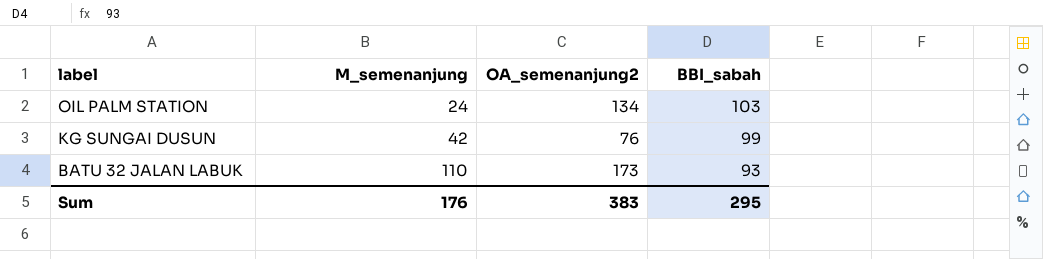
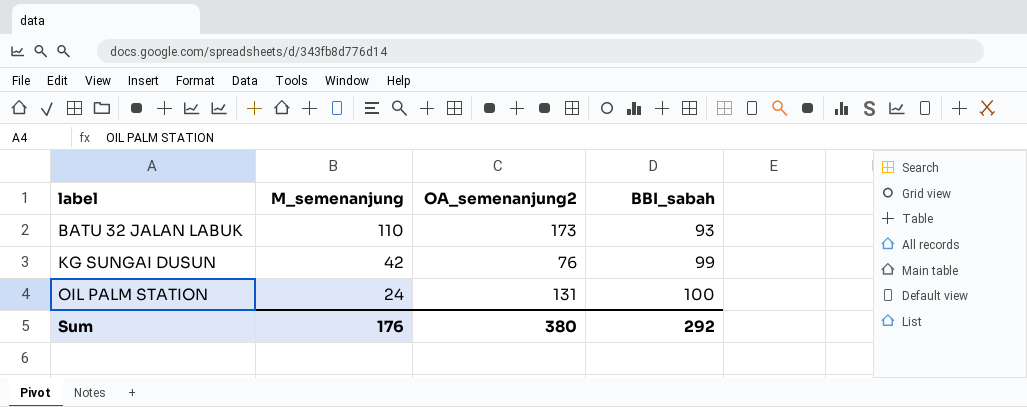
row order: label descending -> label ascending
OIL PALM STATION | OA_semenanjung2: 134 -> 131
OIL PALM STATION | BBI_sabah: 103 -> 100
Sum | OA_semenanjung2: 383 -> 380
Sum | BBI_sabah: 295 -> 292

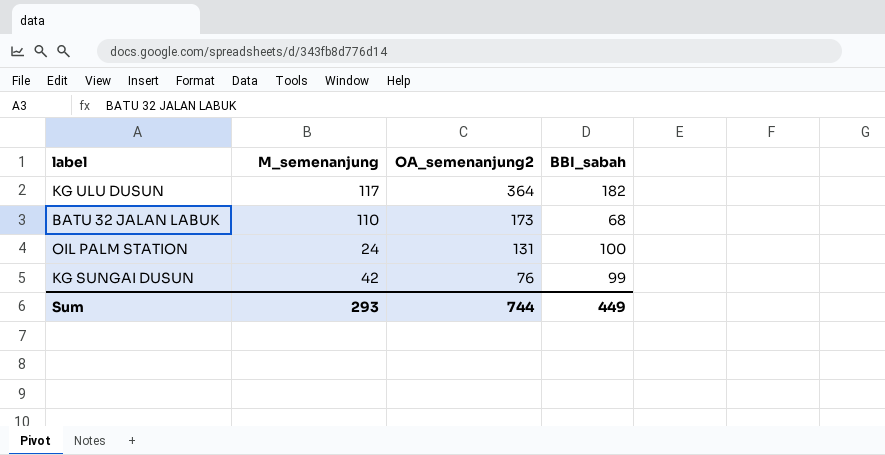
row order: label ascending -> OA_semenanjung2 descending
row KG ULU DUSUN: none -> 117 | 364 | 182
BATU 32 JALAN LABUK | BBI_sabah: 93 -> 68
Sum | M_semenanjung: 176 -> 293
Sum | OA_semenanjung2: 380 -> 744
Sum | BBI_sabah: 292 -> 449

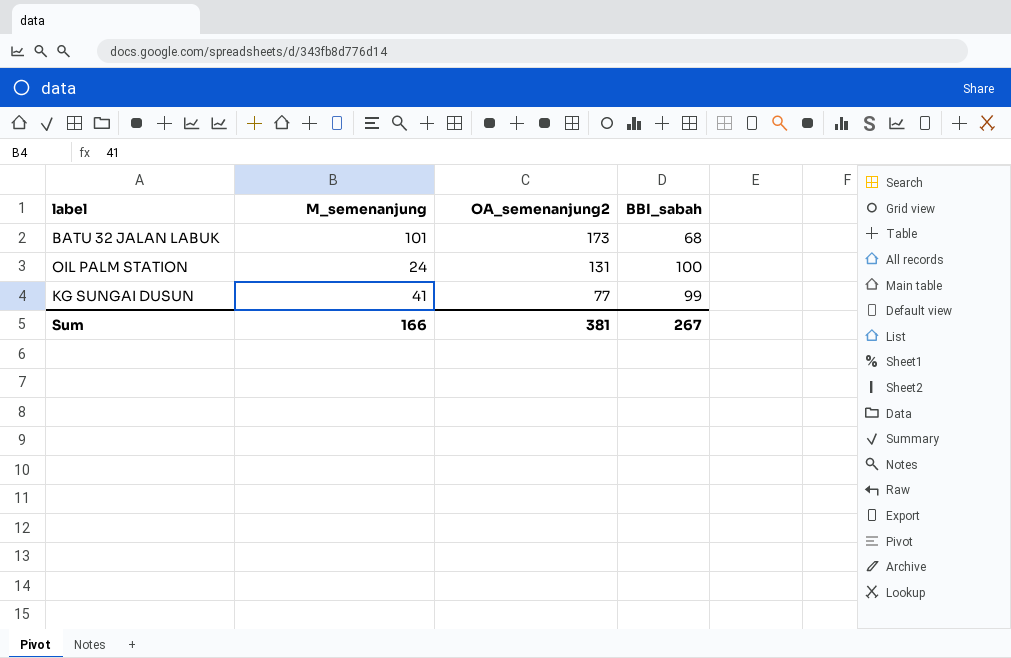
row KG ULU DUSUN: 117 | 364 | 182 -> none
BATU 32 JALAN LABUK | M_semenanjung: 110 -> 101
KG SUNGAI DUSUN | M_semenanjung: 42 -> 41
KG SUNGAI DUSUN | OA_semenanjung2: 76 -> 77
Sum | M_semenanjung: 293 -> 166
Sum | OA_semenanjung2: 744 -> 381
Sum | BBI_sabah: 449 -> 267

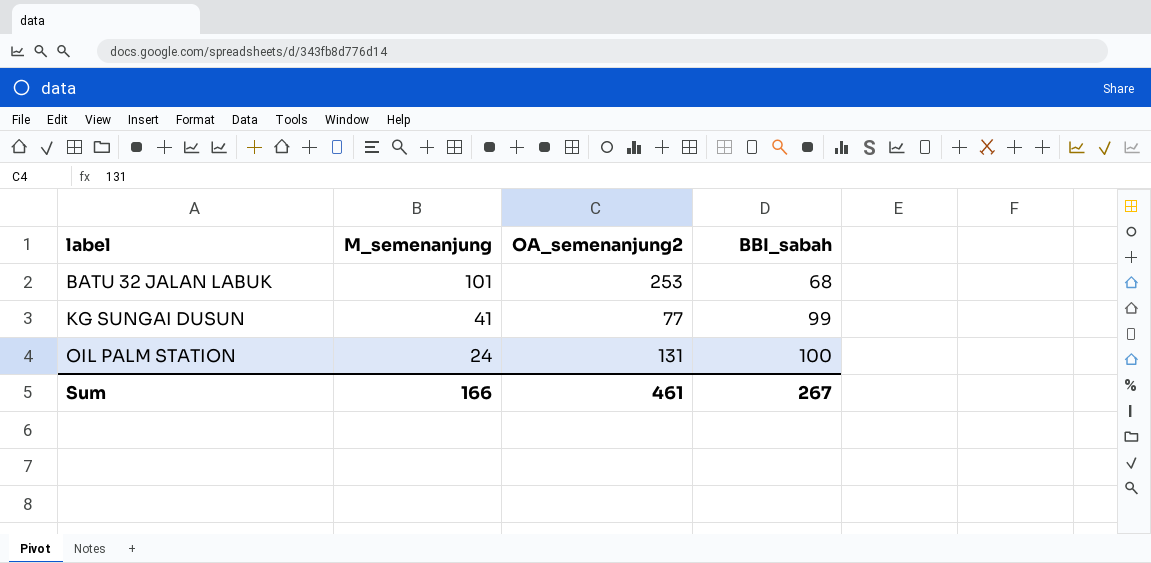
row order: OA_semenanjung2 descending -> label ascending
BATU 32 JALAN LABUK | OA_semenanjung2: 173 -> 253
Sum | OA_semenanjung2: 381 -> 461

